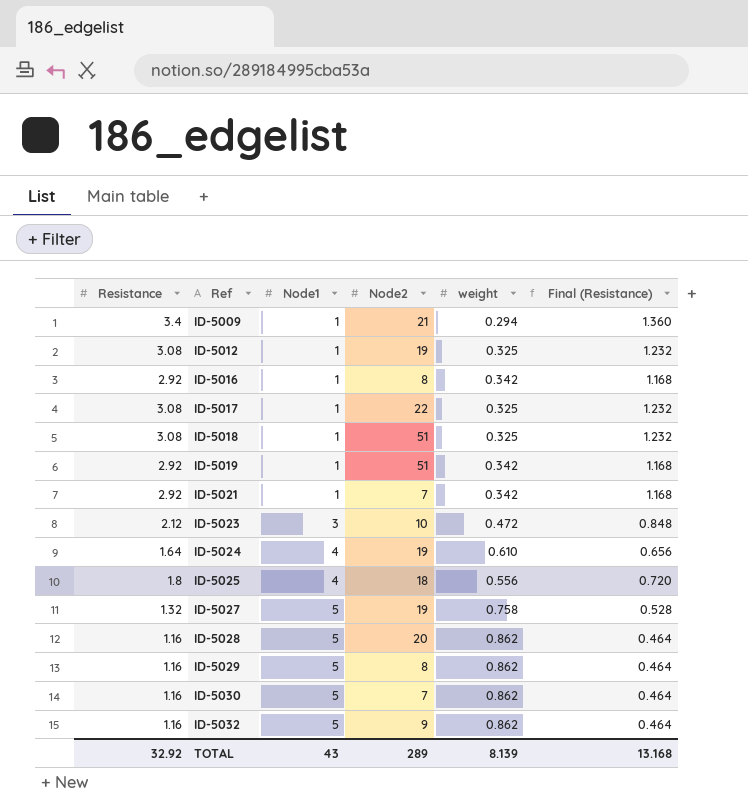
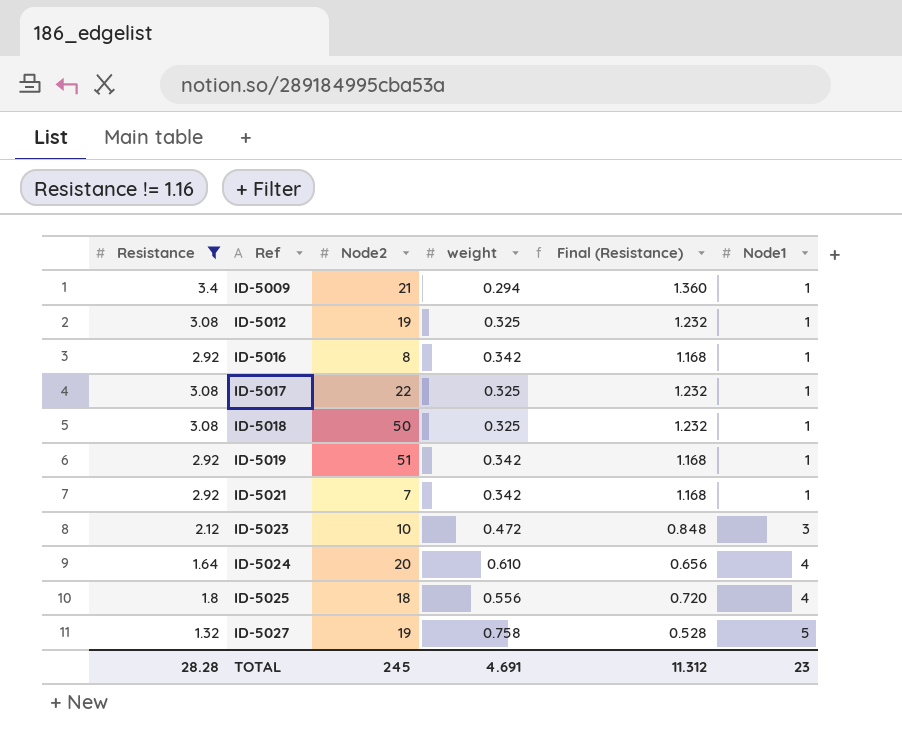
filter: none -> Resistance != 1.16
column Node1 | position: 3 -> 6
ID-5018 | Node2: 51 -> 50
ID-5024 | Node2: 19 -> 20
TOTAL | Resistance: 32.92 -> 28.28
TOTAL | Node2: 289 -> 245
TOTAL | weight: 8.139 -> 4.691
TOTAL | Final (Resistance): 13.168 -> 11.312
TOTAL | Node1: 43 -> 23

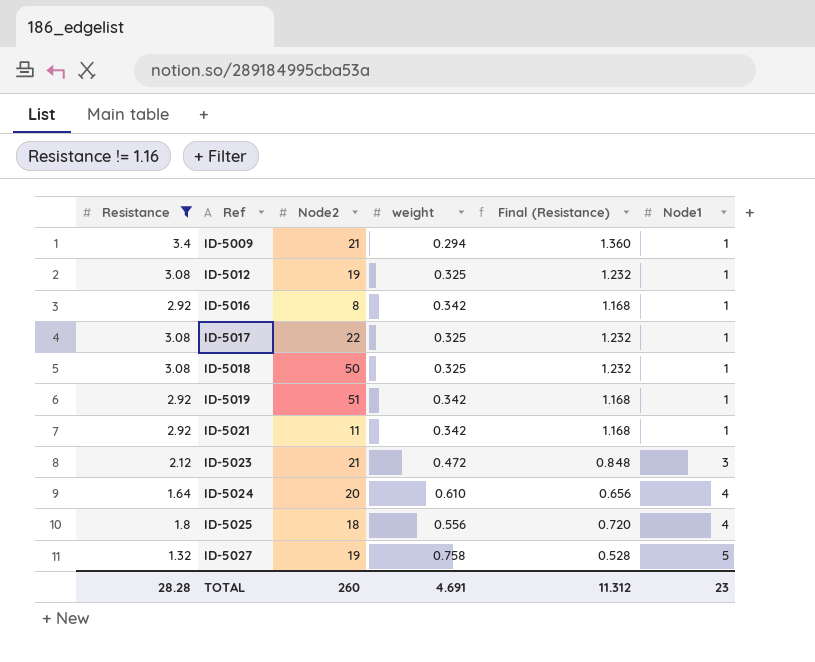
ID-5021 | Node2: 7 -> 11
ID-5023 | Node2: 10 -> 21
TOTAL | Node2: 245 -> 260

